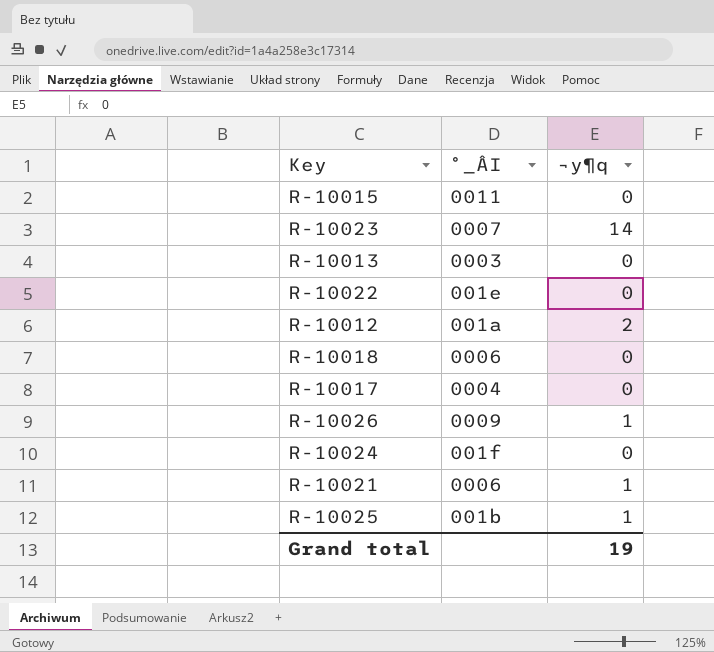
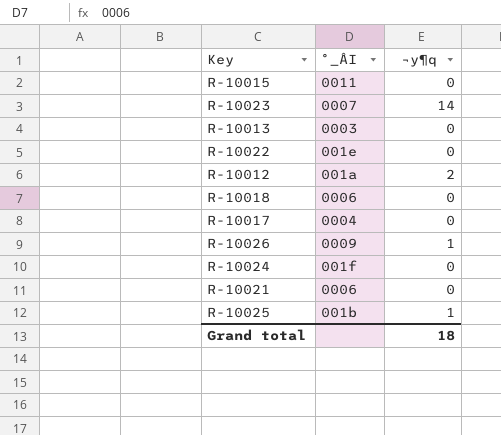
R-10021 | ¬y¶q: 1 -> 0
Grand total | ¬y¶q: 19 -> 18

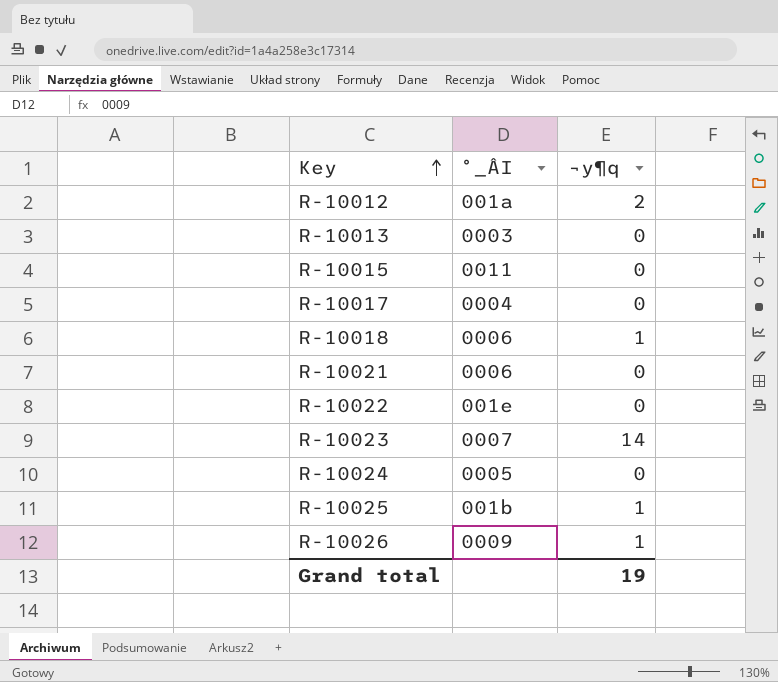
row order: none -> Key ascending
R-10018 | ¬y¶q: 0 -> 1
R-10024 | °_ÂI: 001f -> 0005
Grand total | ¬y¶q: 18 -> 19

